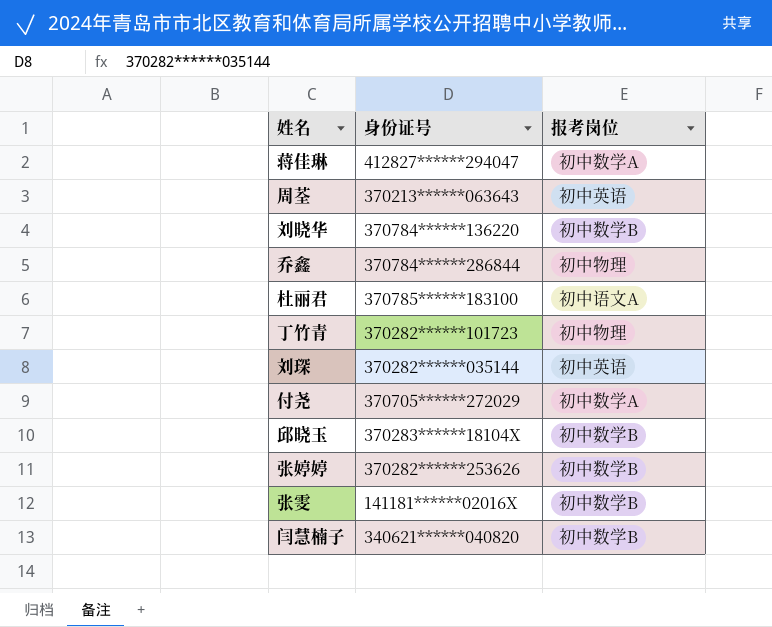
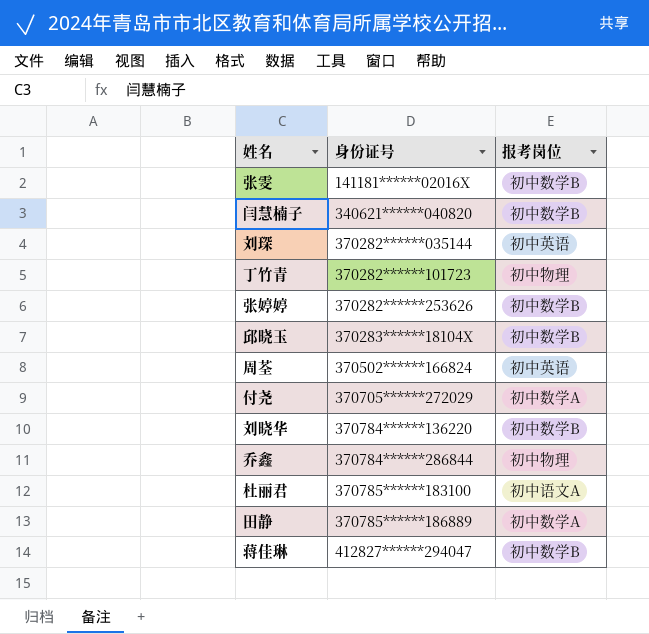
row order: none -> 身份证号 ascending
周荃 | 身份证号: 370213******063643 -> 370502******166824
row 田静: none -> 370785******186889 | 初中数学A
蒋佳琳 | 报考岗位: 初中数学A -> 初中数学B

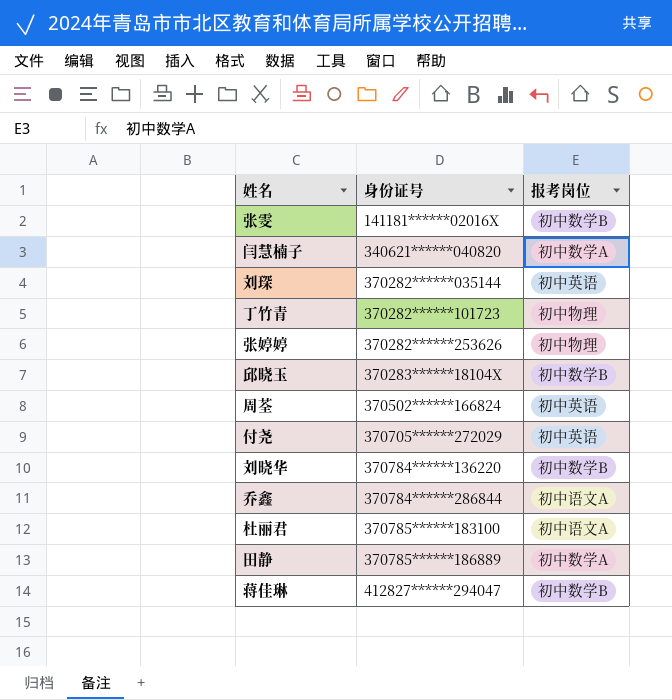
闫慧楠子 | 报考岗位: 初中数学B -> 初中数学A
张婷婷 | 报考岗位: 初中数学B -> 初中物理
付尧 | 报考岗位: 初中数学A -> 初中英语
乔鑫 | 报考岗位: 初中物理 -> 初中语文A

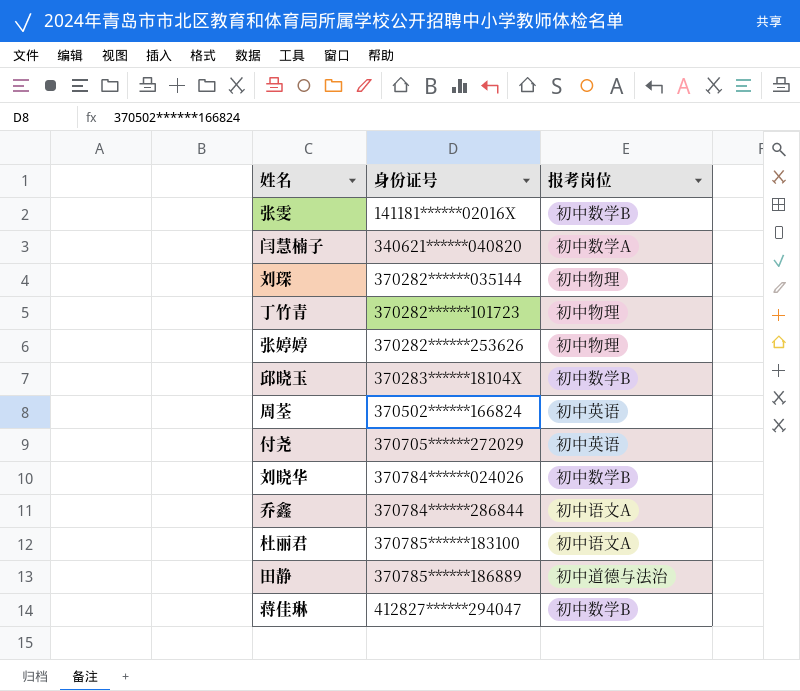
刘琛 | 报考岗位: 初中英语 -> 初中物理
刘晓华 | 身份证号: 370784******136220 -> 370784******024026
田静 | 报考岗位: 初中数学A -> 初中道德与法治

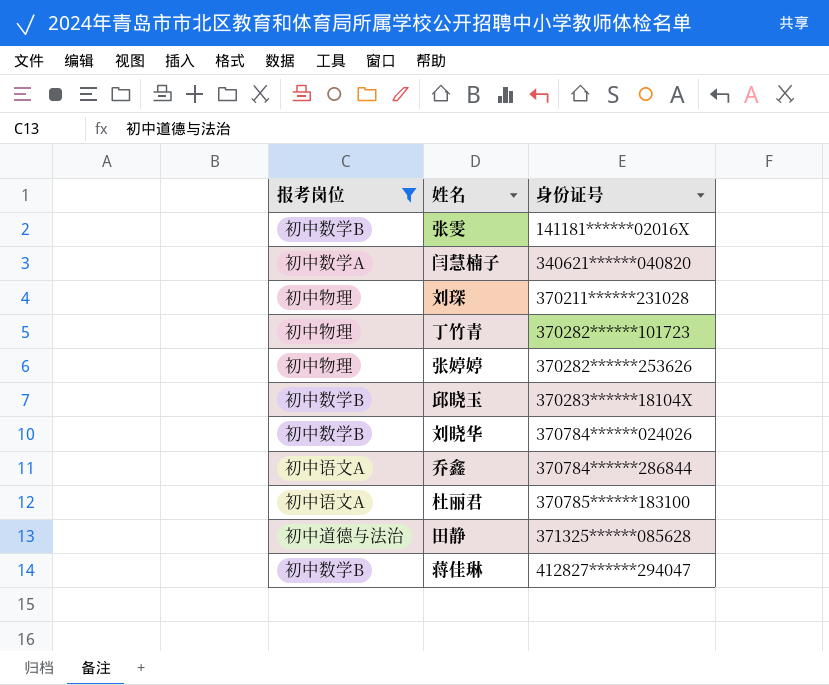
filter: none -> 报考岗位 != 初中英语
column 报考岗位 | position: 3 -> 1
刘琛 | 身份证号: 370282******035144 -> 370211******231028
田静 | 身份证号: 370785******186889 -> 371325******085628

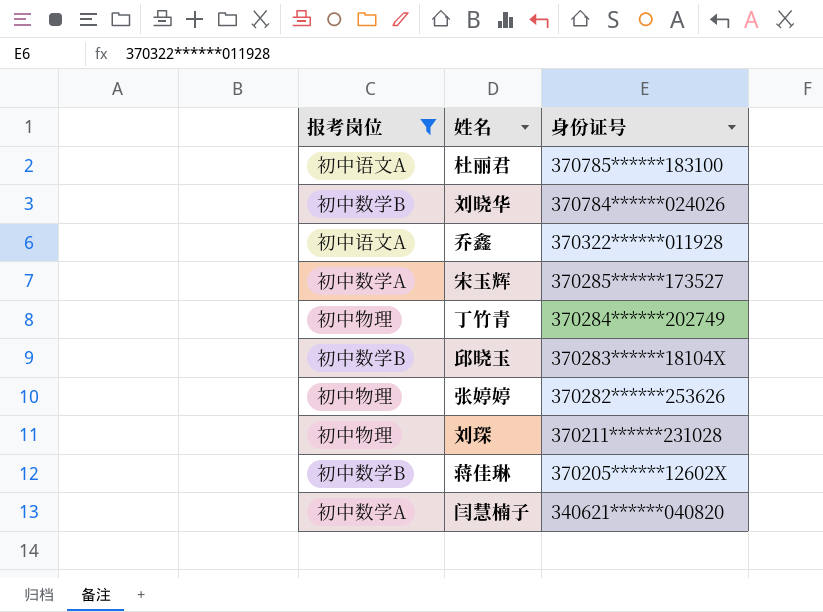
row order: 身份证号 ascending -> 身份证号 descending
row 张雯: 初中数学B | 141181******02016X -> none
row 田静: 初中道德与法治 | 371325******085628 -> none
乔鑫 | 身份证号: 370784******286844 -> 370322******011928
row 宋玉辉: none -> 初中数学A | 370285******173527
丁竹青 | 身份证号: 370282******101723 -> 370284******202749
蒋佳琳 | 身份证号: 412827******294047 -> 370205******12602X

